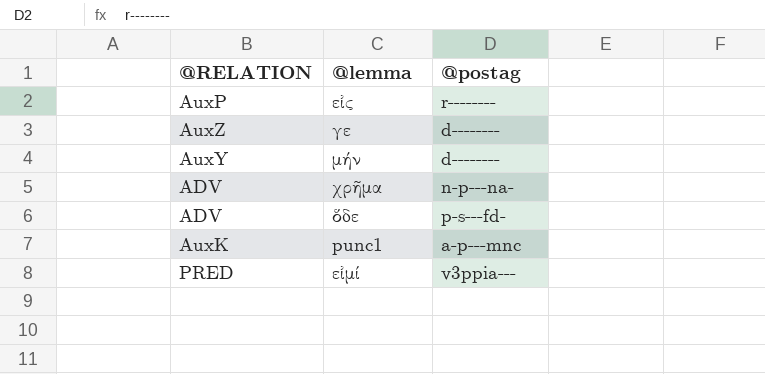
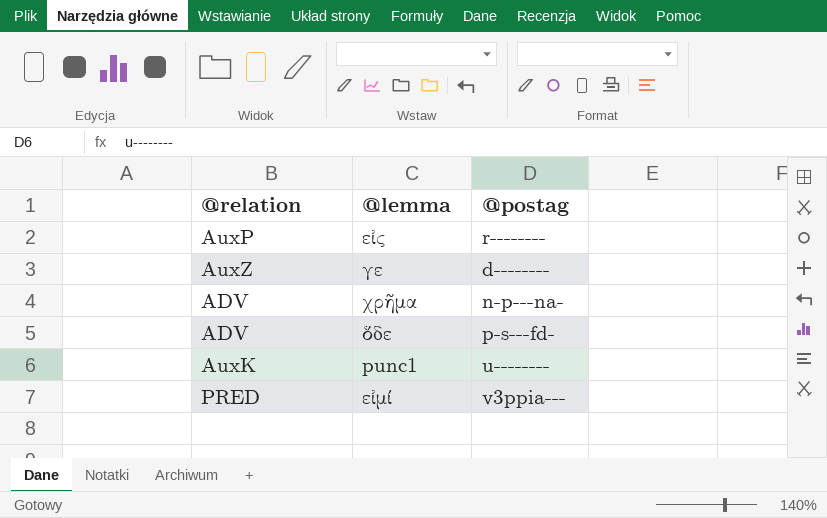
column name: @RELATION -> @relation
row μήν: AuxY | d-------- -> none
punc1 | @postag: a-p---mnc -> u--------

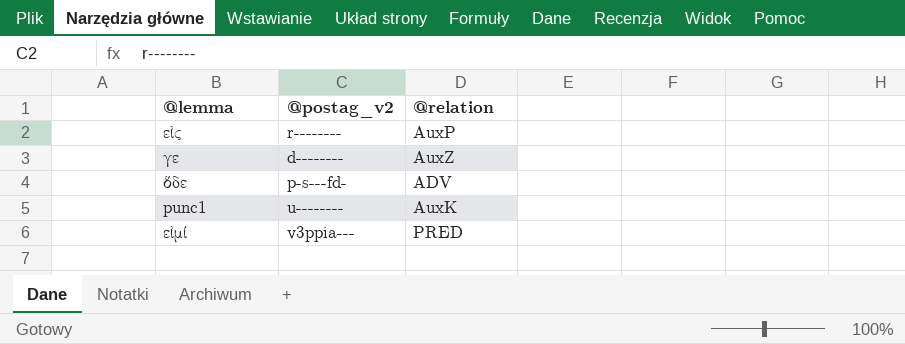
column name: @postag -> @postag_v2
column @relation | position: 1 -> 3
row χρῆμα: ADV | n-p---na- -> none

